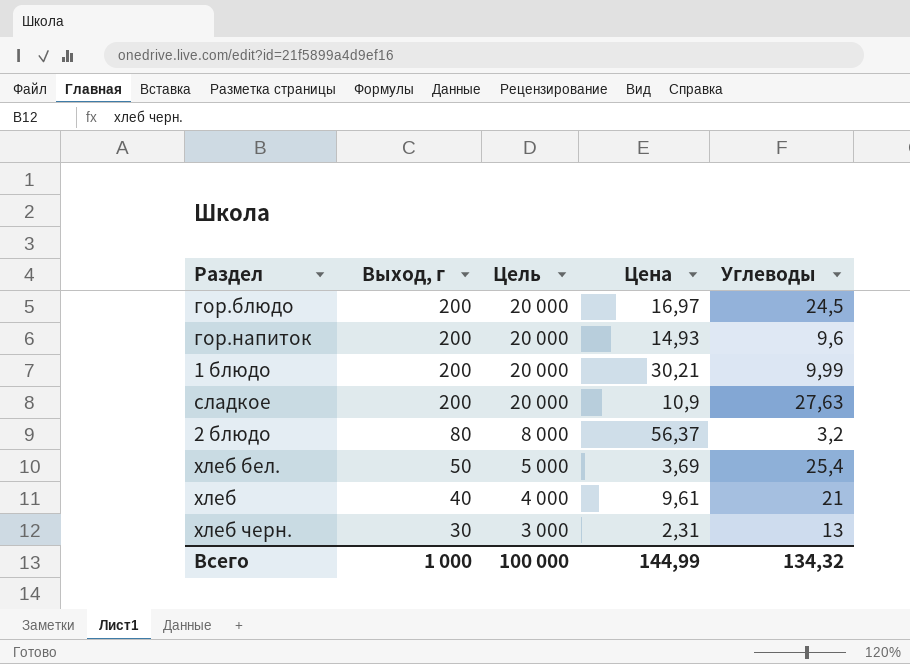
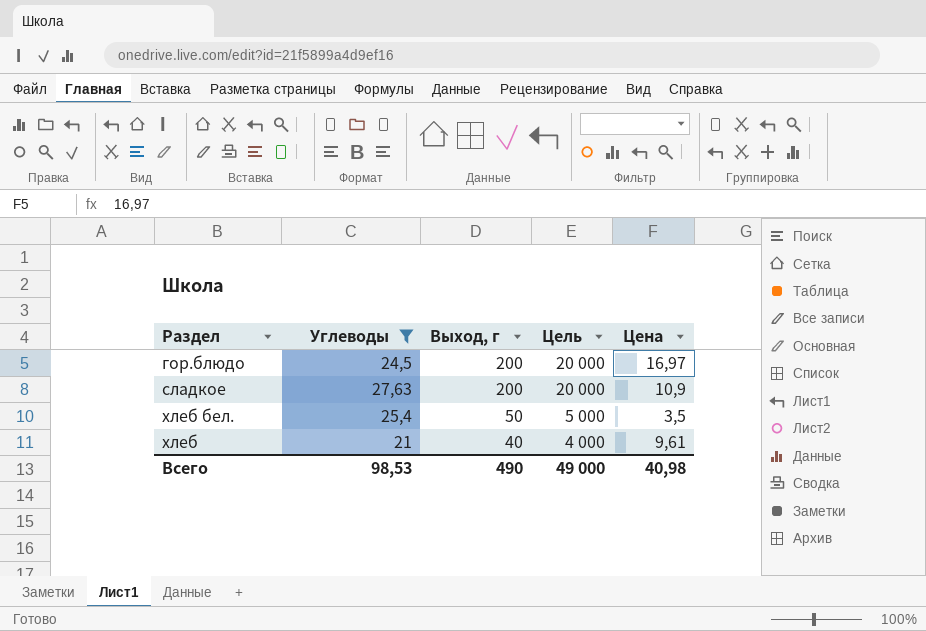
filter: none -> Углеводы >= 21
column Углеводы | position: 5 -> 2
хлеб бел. | Цена: 3,69 -> 3,5
Всего | Углеводы: 134,32 -> 98,53
Всего | Выход, г: 1 000 -> 490
Всего | Цель: 100 000 -> 49 000
Всего | Цена: 144,99 -> 40,98

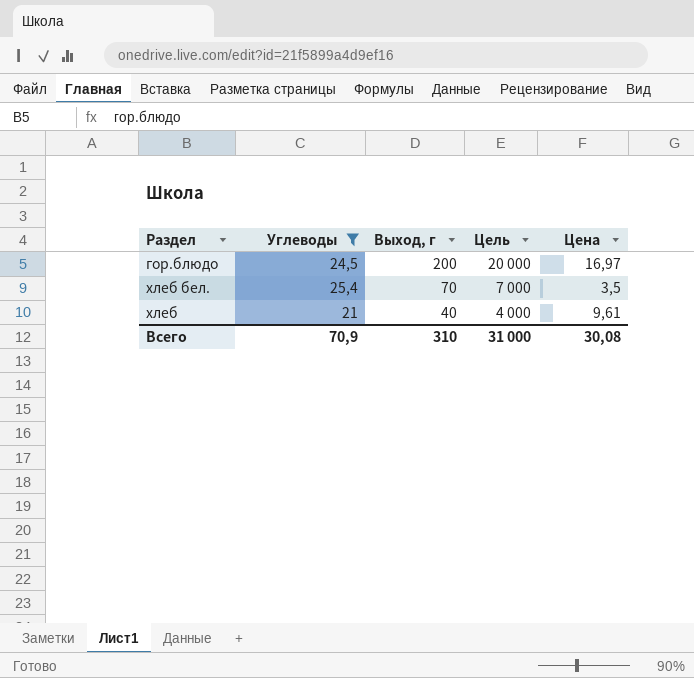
row сладкое: 27,63 | 200 | 20 000 | 10,9 -> none
хлеб бел. | Выход, г: 50 -> 70
хлеб бел. | Цель: 5 000 -> 7 000
Всего | Углеводы: 98,53 -> 70,9
Всего | Выход, г: 490 -> 310
Всего | Цель: 49 000 -> 31 000
Всего | Цена: 40,98 -> 30,08

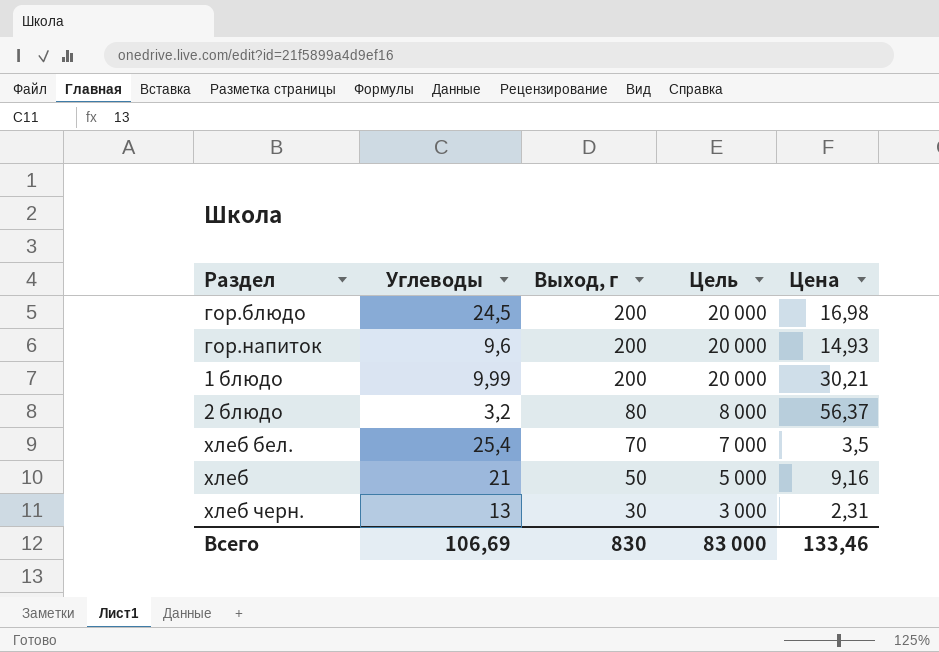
filter: Углеводы >= 21 -> none
гор.блюдо | Цена: 16,97 -> 16,98
хлеб | Выход, г: 40 -> 50
хлеб | Цель: 4 000 -> 5 000
хлеб | Цена: 9,61 -> 9,16
Всего | Углеводы: 70,9 -> 106,69
Всего | Выход, г: 310 -> 830
Всего | Цель: 31 000 -> 83 000
Всего | Цена: 30,08 -> 133,46

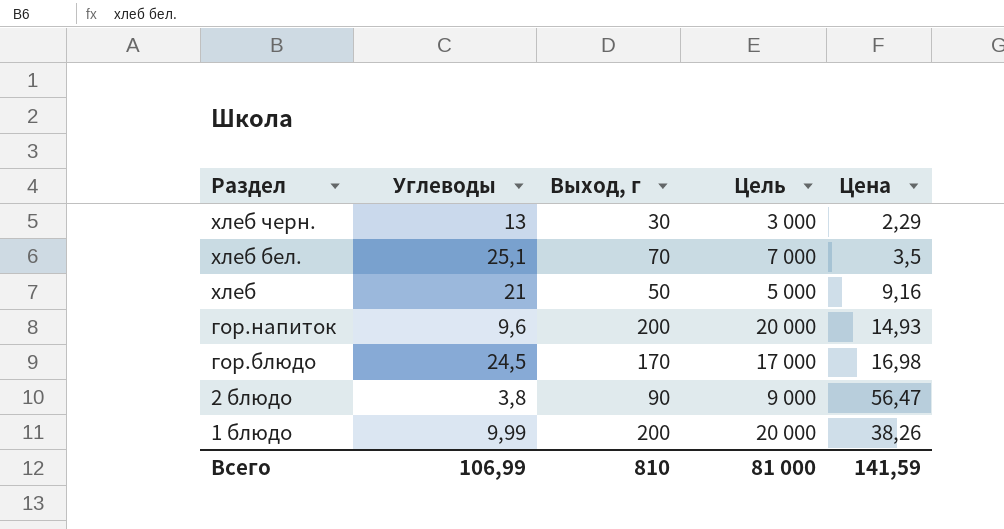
row order: Выход, г descending -> Раздел descending
хлеб черн. | Цена: 2,31 -> 2,29
хлеб бел. | Углеводы: 25,4 -> 25,1
гор.блюдо | Выход, г: 200 -> 170
гор.блюдо | Цель: 20 000 -> 17 000
2 блюдо | Углеводы: 3,2 -> 3,8
2 блюдо | Выход, г: 80 -> 90
2 блюдо | Цель: 8 000 -> 9 000
2 блюдо | Цена: 56,37 -> 56,47
1 блюдо | Цена: 30,21 -> 38,26
Всего | Углеводы: 106,69 -> 106,99
Всего | Выход, г: 830 -> 810
Всего | Цель: 83 000 -> 81 000
Всего | Цена: 133,46 -> 141,59

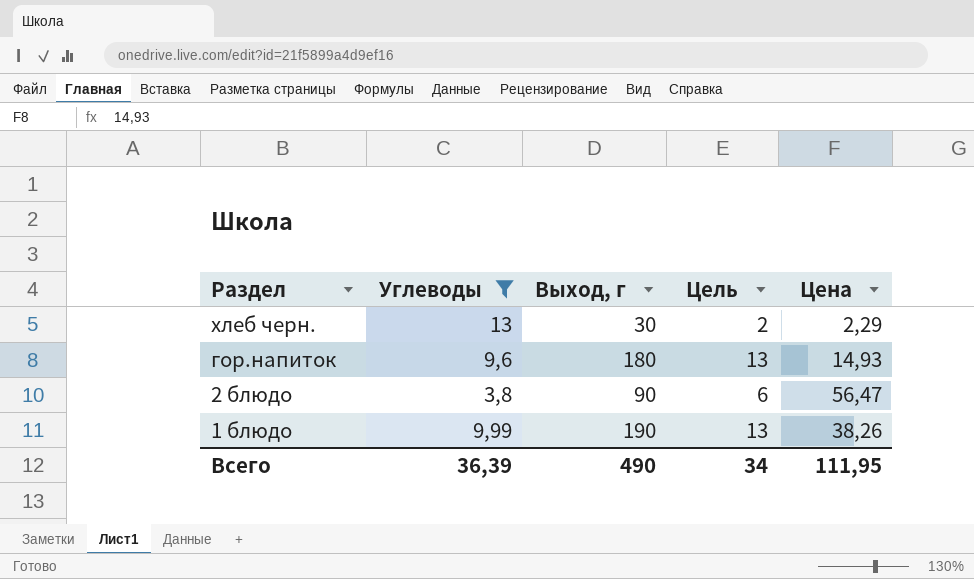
filter: none -> Углеводы <= 13
column Цель | formula: [Выход, г] * 100 -> [Выход, г] * 0,07
гор.напиток | Выход, г: 200 -> 180
1 блюдо | Выход, г: 200 -> 190
Всего | Углеводы: 106,99 -> 36,39
Всего | Выход, г: 810 -> 490
Всего | Цель: 81 000 -> 34
Всего | Цена: 141,59 -> 111,95

